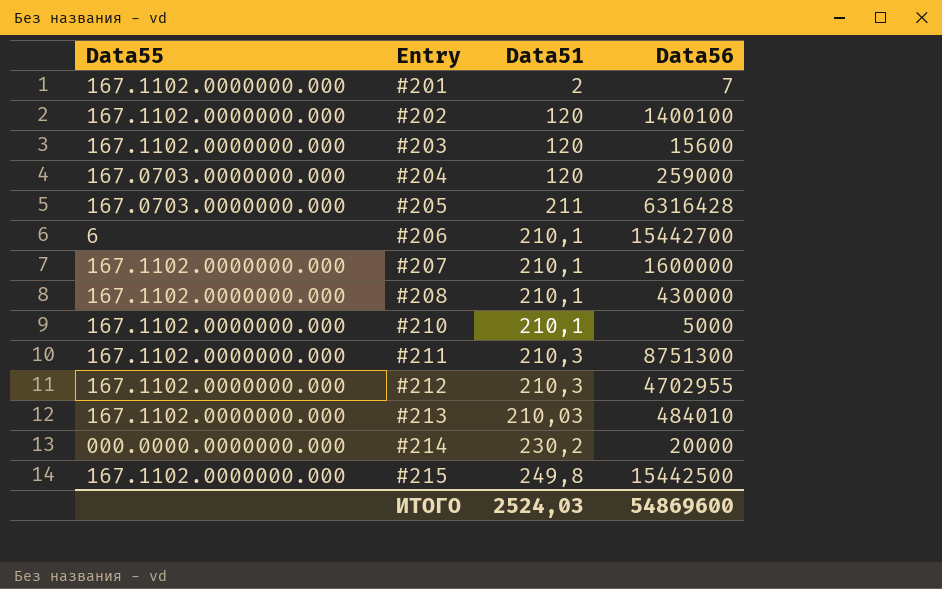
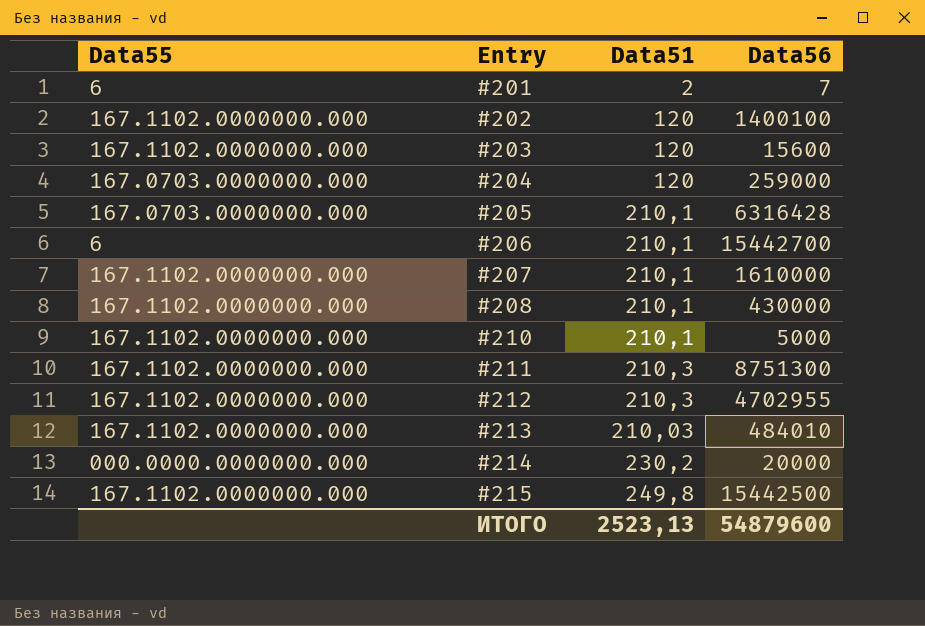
#201 | Data55: 167.1102.0000000.000 -> 6
#205 | Data51: 211 -> 210,1
#207 | Data56: 1600000 -> 1610000
ИТОГО | Data51: 2524,03 -> 2523,13
ИТОГО | Data56: 54869600 -> 54879600

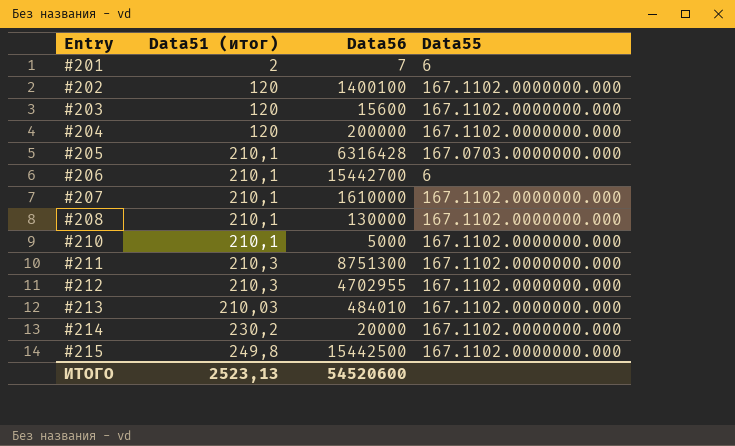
column name: Data51 -> Data51 (итог)
column Data55 | position: 1 -> 4
#204 | Data56: 259000 -> 200000
#204 | Data55: 167.0703.0000000.000 -> 167.1102.0000000.000
#208 | Data56: 430000 -> 130000
#214 | Data55: 000.0000.0000000.000 -> 167.1102.0000000.000
ИТОГО | Data56: 54879600 -> 54520600

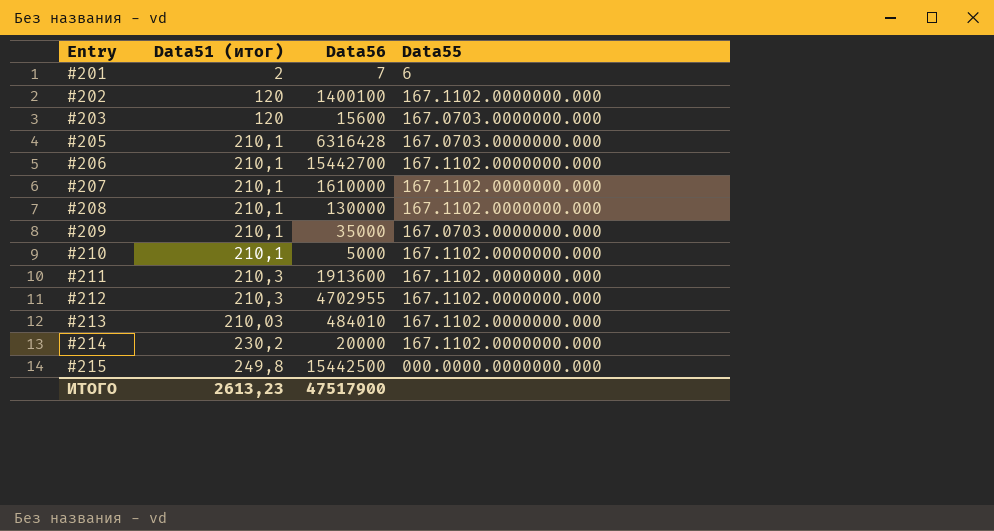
row #204: 120 | 200000 | 167.1102.0000000.000 -> none
#203 | Data55: 167.1102.0000000.000 -> 167.0703.0000000.000
#206 | Data55: 6 -> 167.1102.0000000.000
row #209: none -> 210,1 | 35000 | 167.0703.0000000.000
#211 | Data56: 8751300 -> 1913600
#215 | Data55: 167.1102.0000000.000 -> 000.0000.0000000.000
ИТОГО | Data51 (итог): 2523,13 -> 2613,23
ИТОГО | Data56: 54520600 -> 47517900

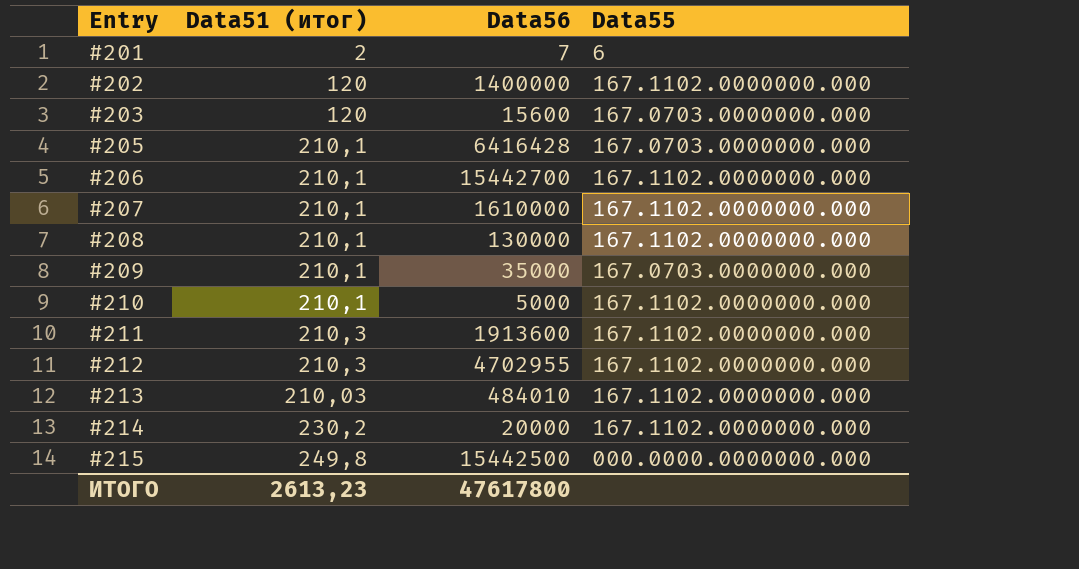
#202 | Data56: 1400100 -> 1400000
#205 | Data56: 6316428 -> 6416428
ИТОГО | Data56: 47517900 -> 47617800

